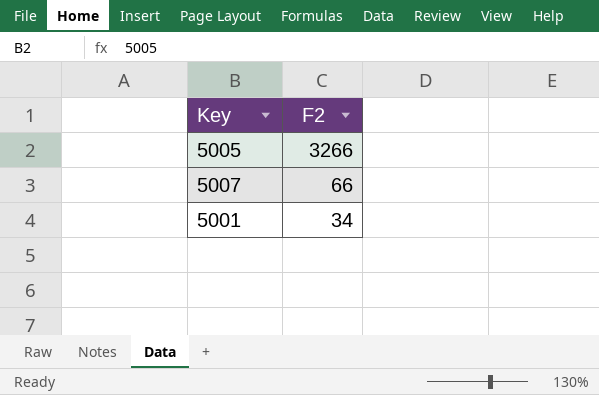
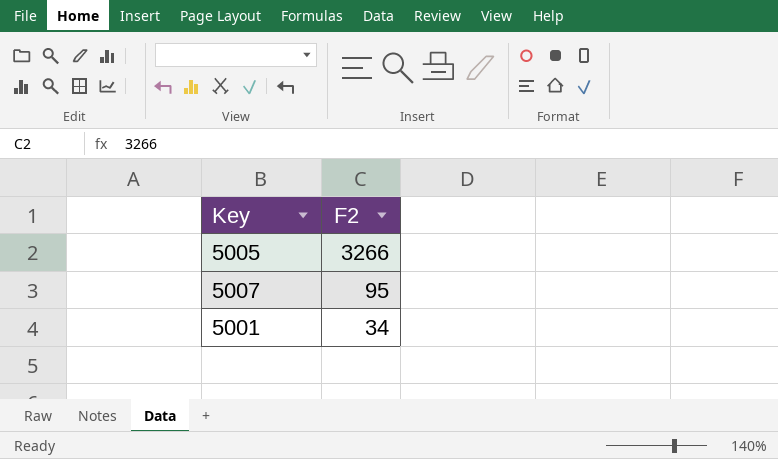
5007 | F2: 66 -> 95

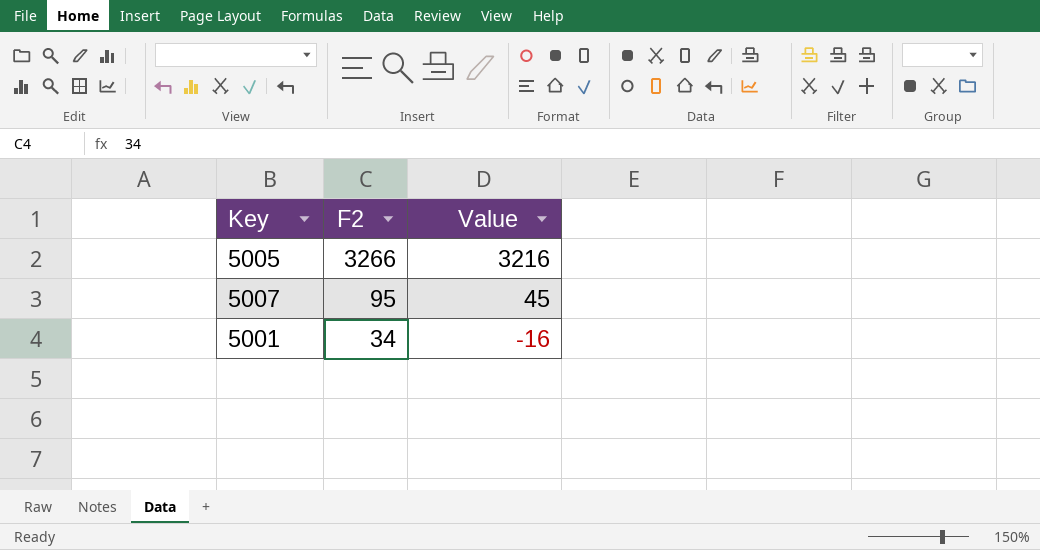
column Value | formula: none -> [F2] - 50

